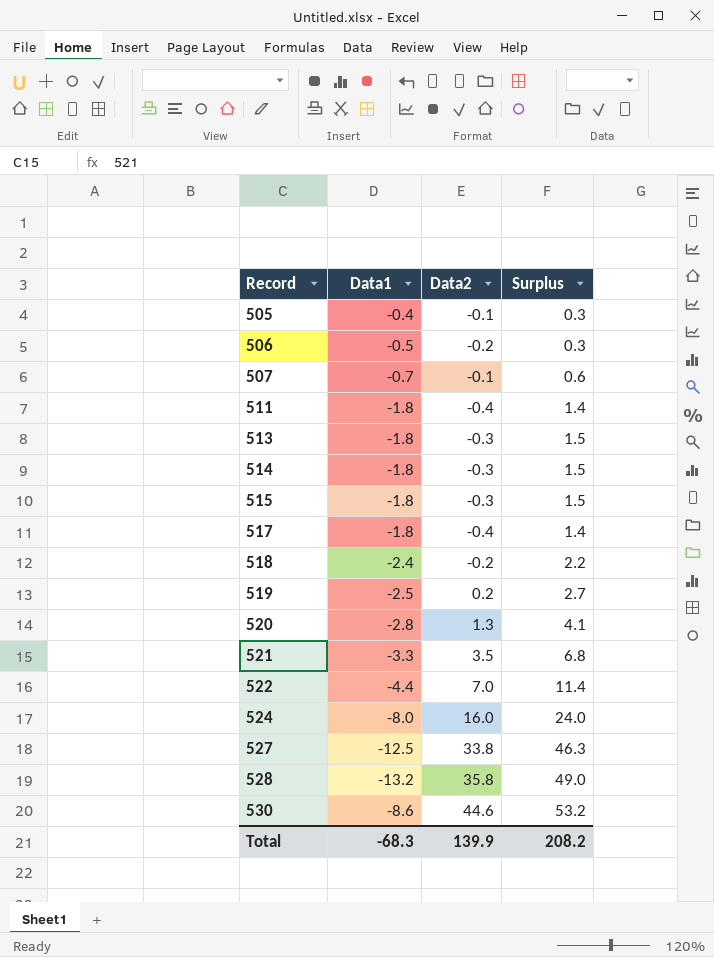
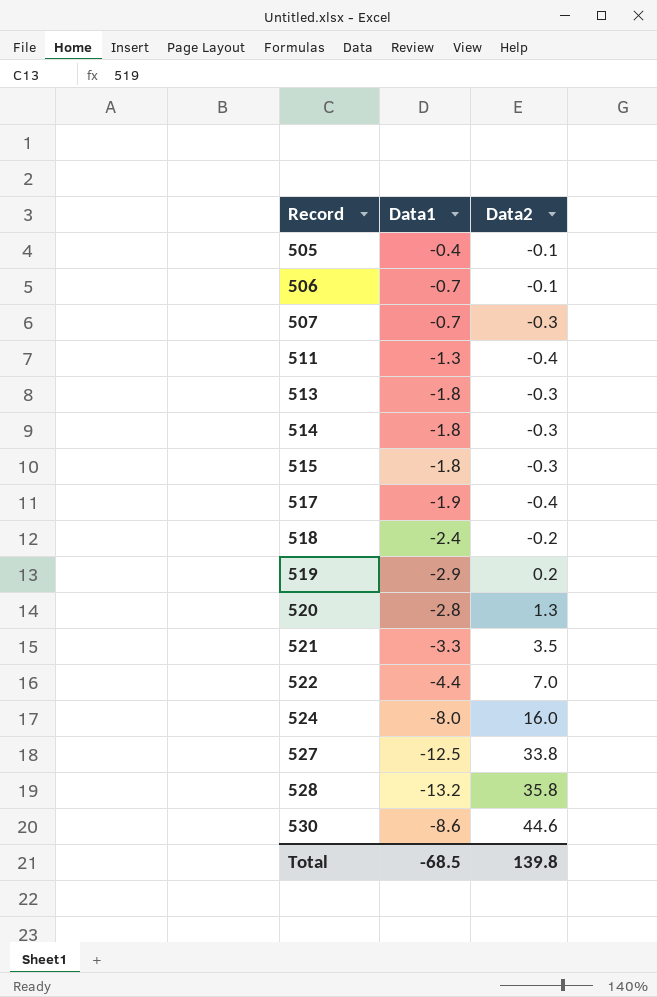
column Surplus | formula: [Data2] - [Data1] -> none
506 | Data1: -0.5 -> -0.7
506 | Data2: -0.2 -> -0.1
507 | Data2: -0.1 -> -0.3
511 | Data1: -1.8 -> -1.3
517 | Data1: -1.8 -> -1.9
519 | Data1: -2.5 -> -2.9
Total | Data1: -68.3 -> -68.5
Total | Data2: 139.9 -> 139.8

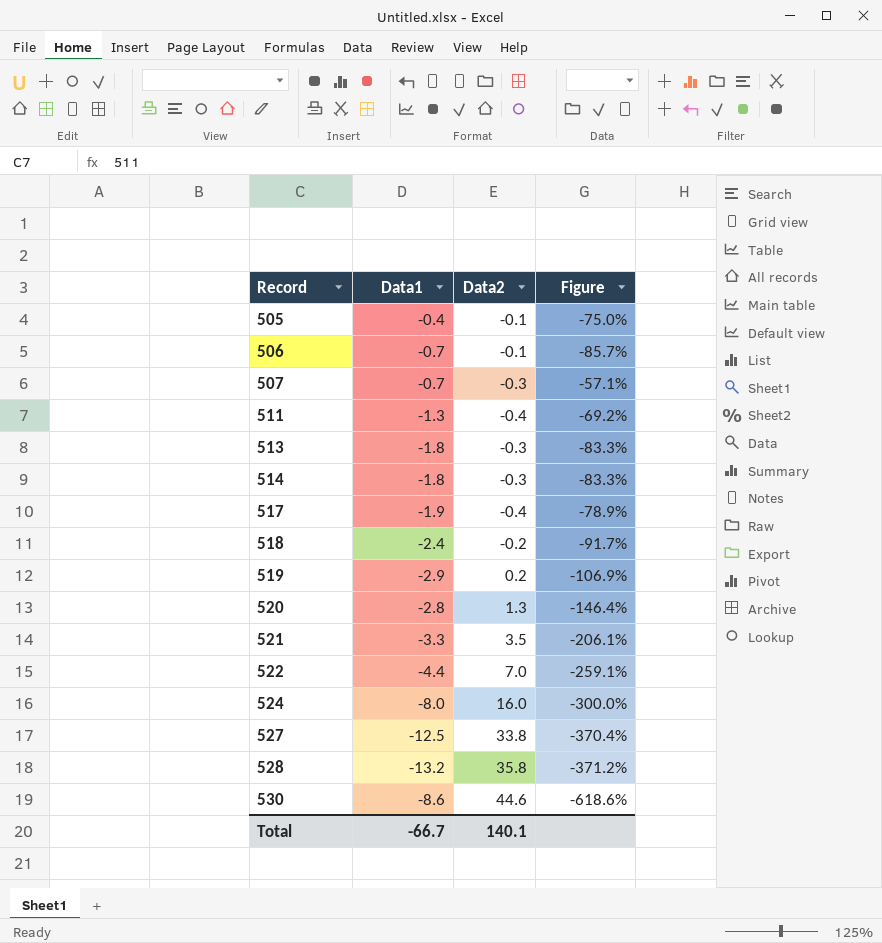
column Figure | formula: none -> ([Data2] - [Data1]) / [Data1]
row 515: -1.8 | -0.3 -> none
Total | Data1: -68.5 -> -66.7
Total | Data2: 139.8 -> 140.1

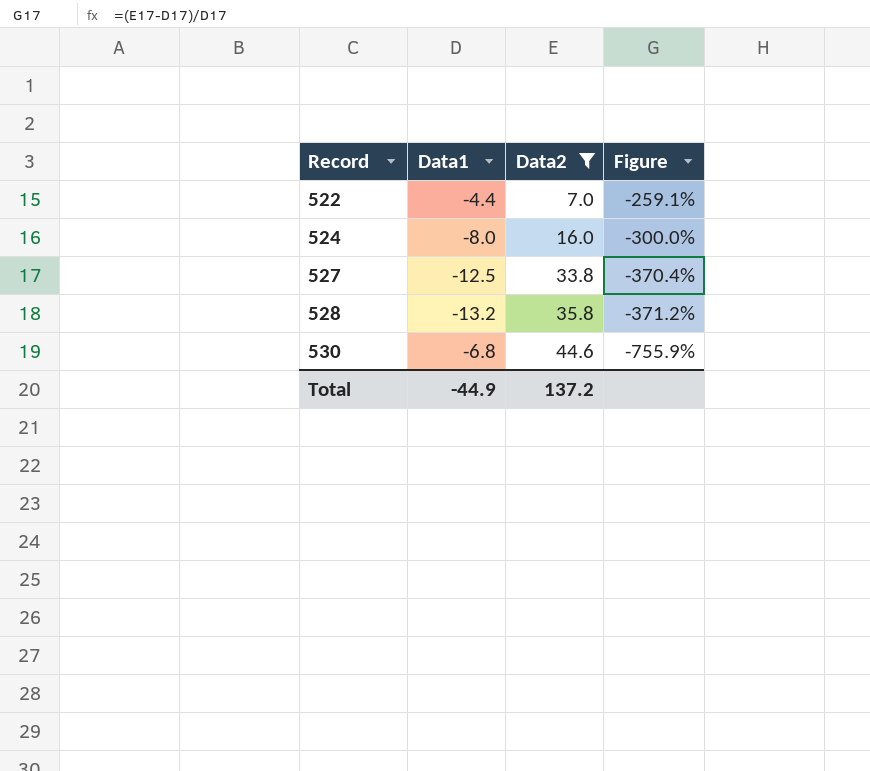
filter: none -> Data2 >= 7.0
530 | Data1: -8.6 -> -6.8
530 | Figure: -618.6% -> -755.9%
Total | Data1: -66.7 -> -44.9
Total | Data2: 140.1 -> 137.2

